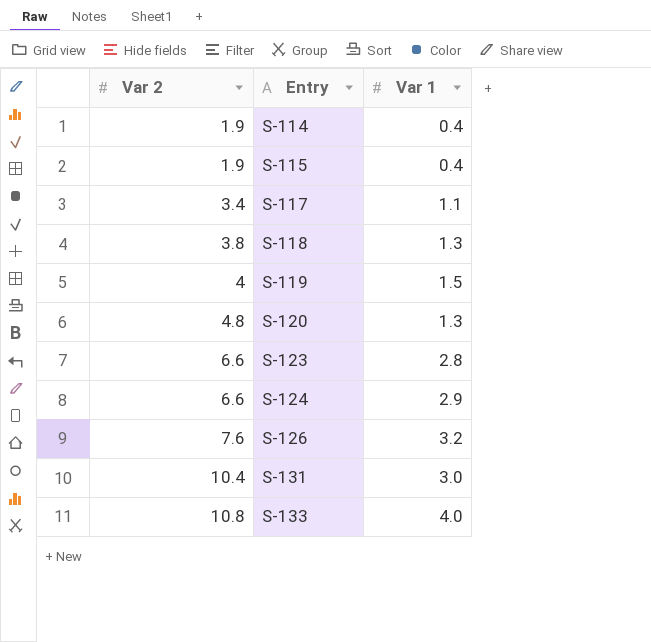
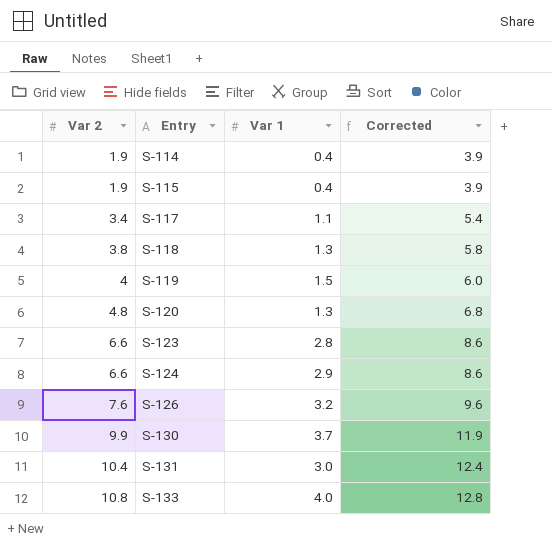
column Corrected | formula: none -> [Var 2] + 2
row S-130: none -> 9.9 | 3.7 | 11.9

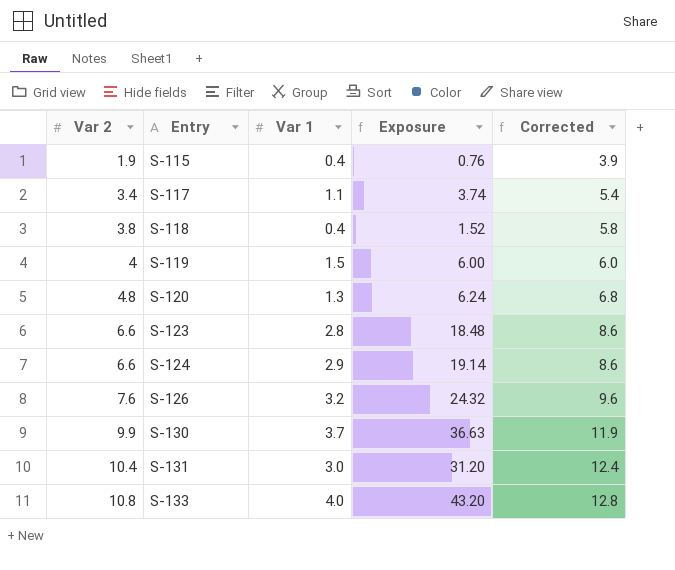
column Exposure | formula: none -> [Var 2] * [Var 1]
row S-114: 1.9 | 0.4 | 3.9 -> none
S-118 | Var 1: 1.3 -> 0.4

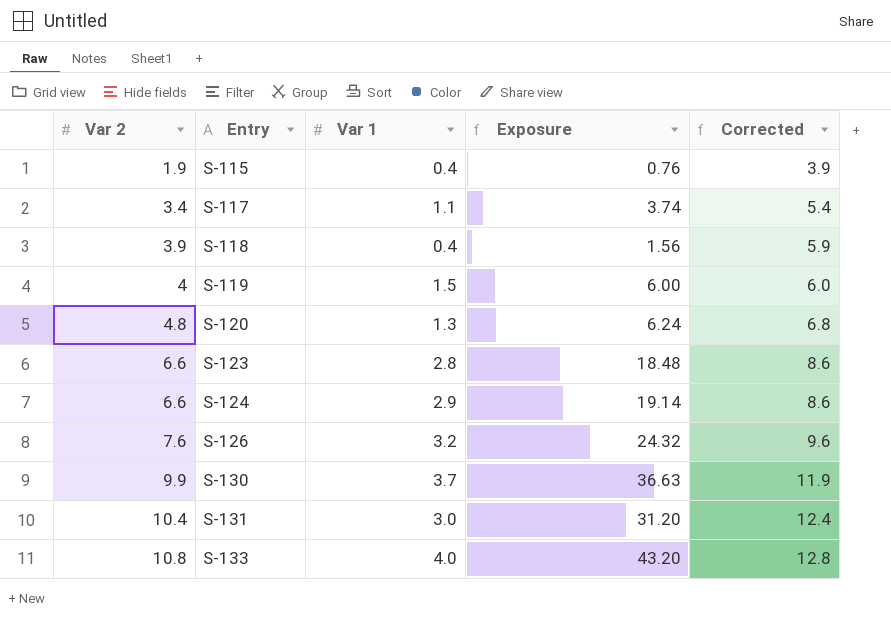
S-118 | Var 2: 3.8 -> 3.9
S-118 | Exposure: 1.52 -> 1.56
S-118 | Corrected: 5.8 -> 5.9

